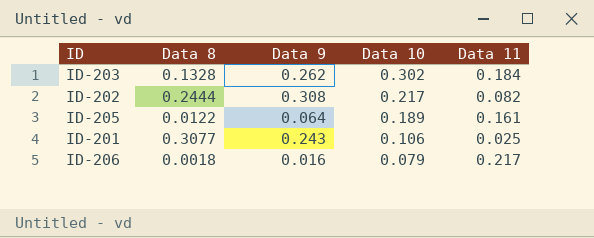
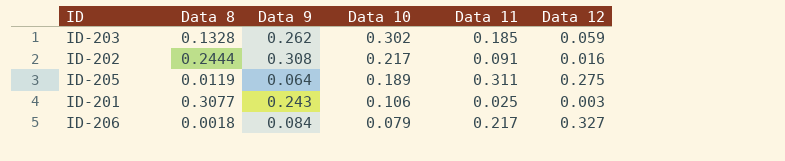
column Data 12 | position: none -> 6
ID-203 | Data 11: 0.184 -> 0.185
ID-202 | Data 11: 0.082 -> 0.091
ID-205 | Data 8: 0.0122 -> 0.0119
ID-205 | Data 11: 0.161 -> 0.311
ID-206 | Data 9: 0.016 -> 0.084

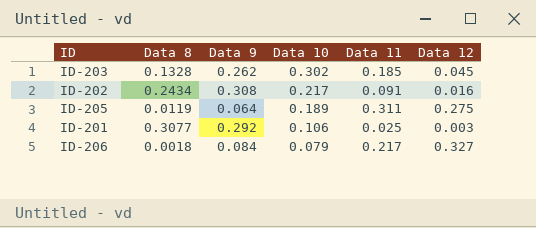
ID-203 | Data 12: 0.059 -> 0.045
ID-202 | Data 8: 0.2444 -> 0.2434
ID-201 | Data 9: 0.243 -> 0.292

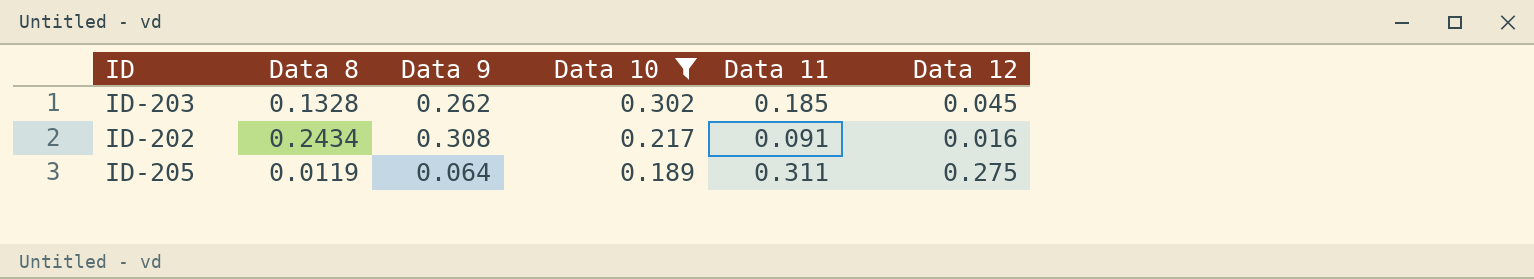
filter: none -> Data 10 >= 0.189

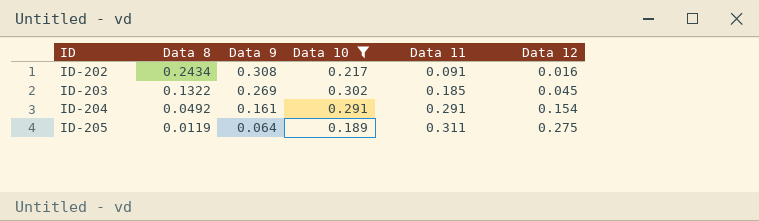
row order: Data 10 descending -> ID ascending
ID-203 | Data 8: 0.1328 -> 0.1322
ID-203 | Data 9: 0.262 -> 0.269
row ID-204: none -> 0.0492 | 0.161 | 0.291 | 0.291 | 0.154

